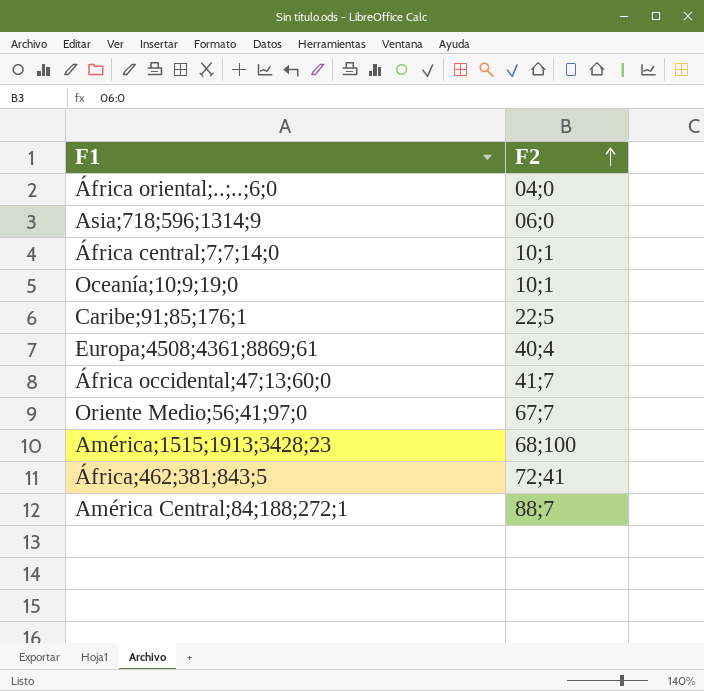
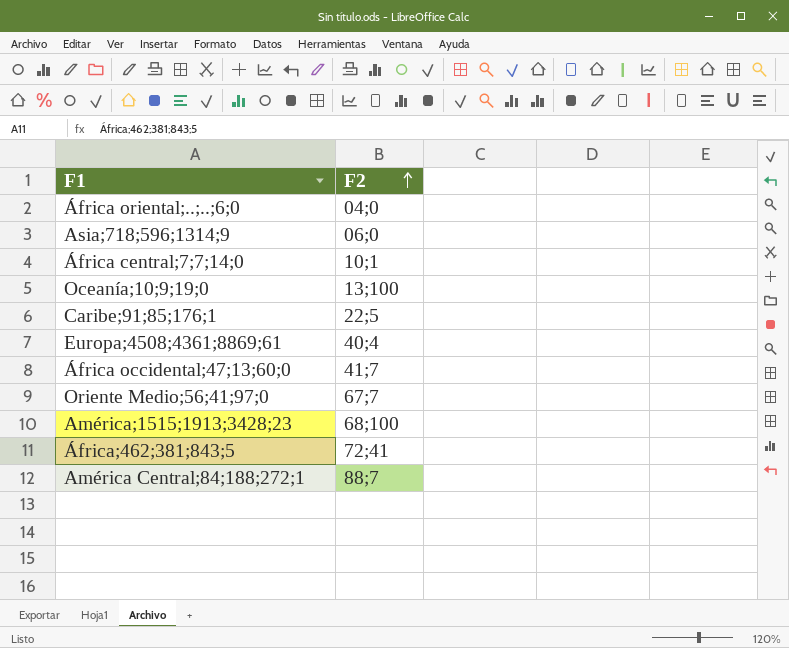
Oceanía;10;9;19;0 | F2: 10;1 -> 13;100

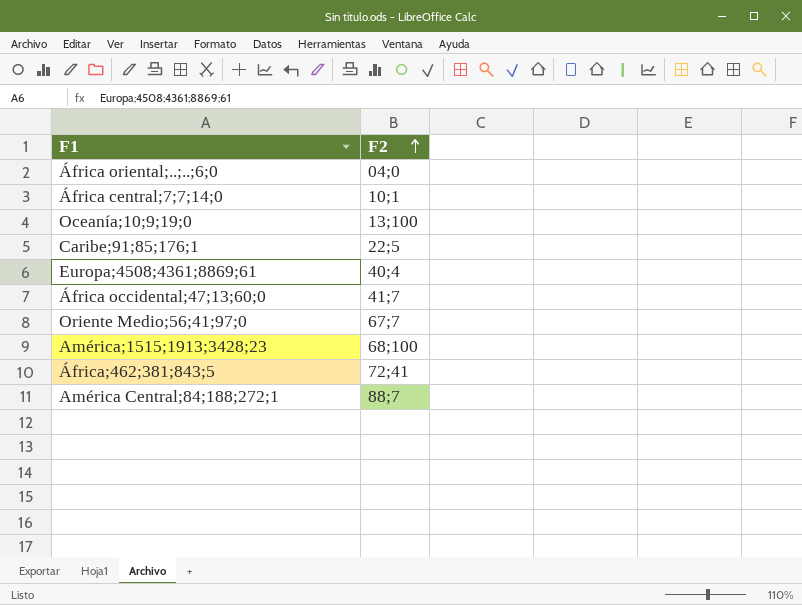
row Asia;718;596;1314;9: 06;0 -> none

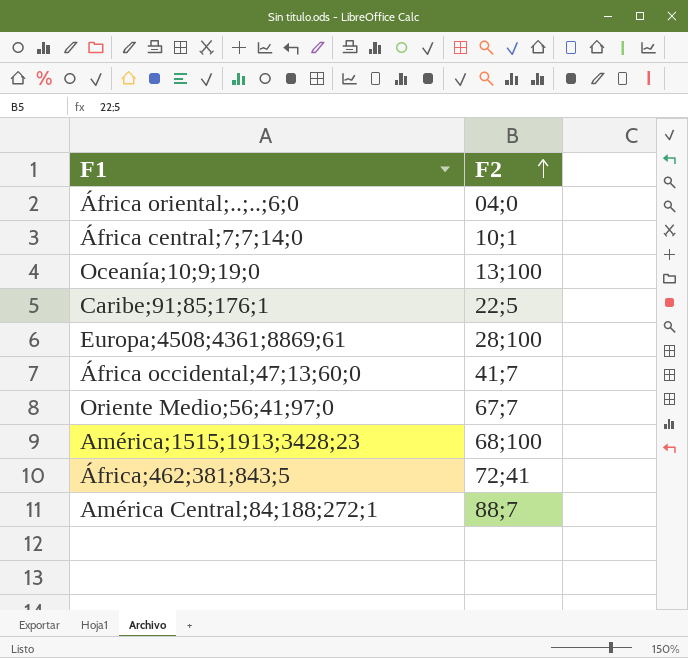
Europa;4508;4361;8869;61 | F2: 40;4 -> 28;100

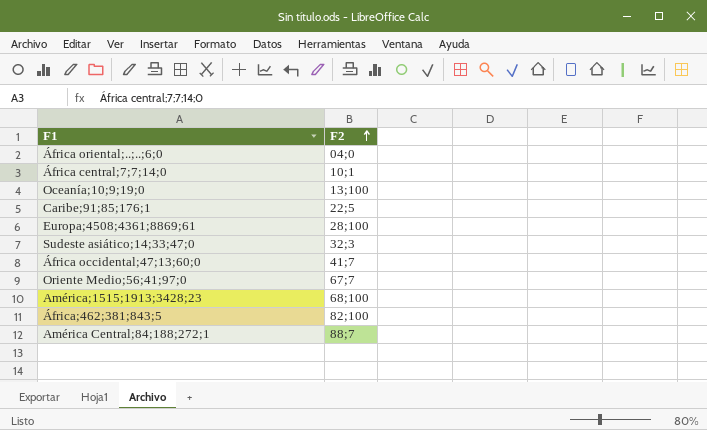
row Sudeste asiático;14;33;47;0: none -> 32;3
África;462;381;843;5 | F2: 72;41 -> 82;100

